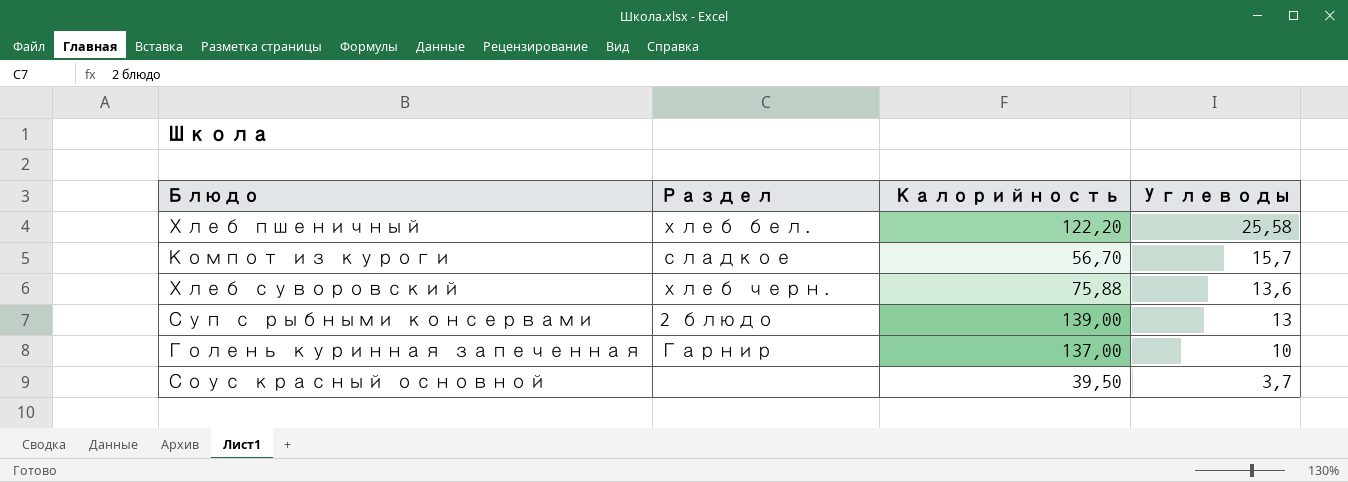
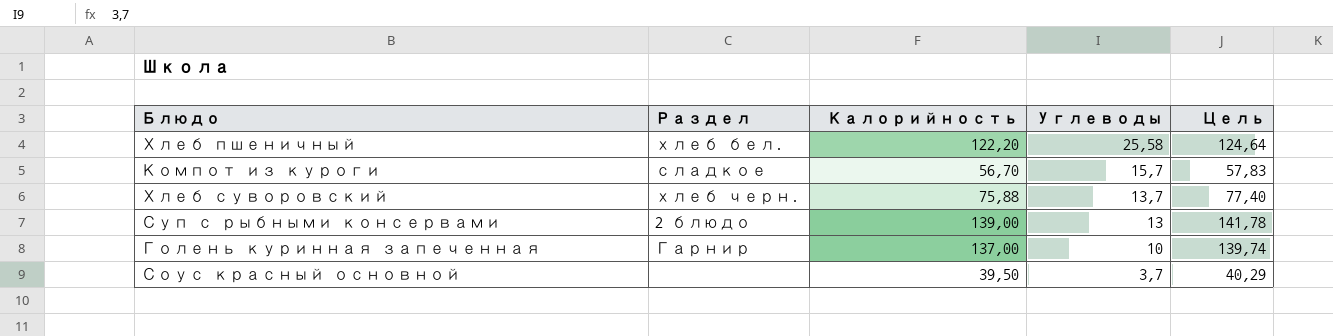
column Цель | formula: none -> [Калорийность] * 1,02
Хлеб суворовский | Углеводы: 13,6 -> 13,7

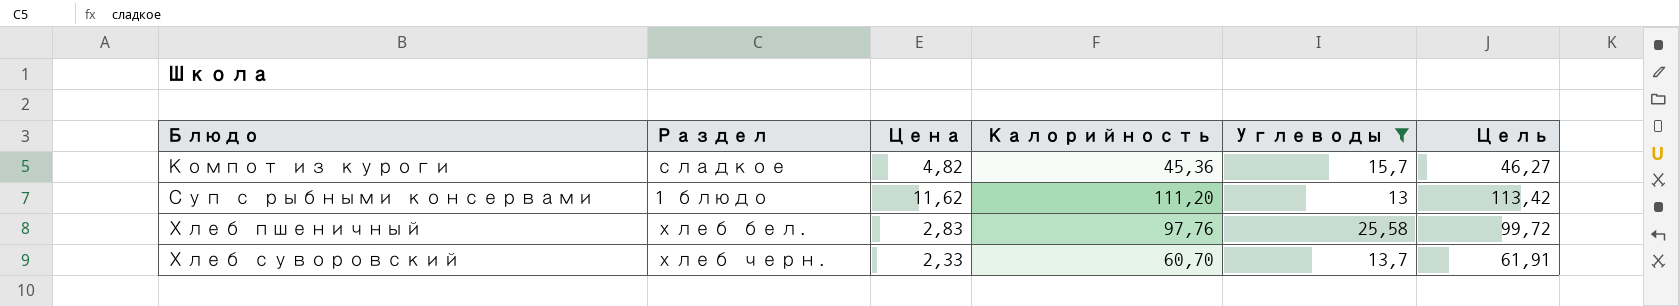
filter: none -> Углеводы >= 13
row order: Углеводы descending -> Блюдо ascending
column Цена | position: none -> 3
Компот из куроги | Калорийность: 56,70 -> 45,36
Компот из куроги | Цель: 57,83 -> 46,27
Суп с рыбными консервами | Раздел: 2 блюдо -> 1 блюдо
Суп с рыбными консервами | Калорийность: 139,00 -> 111,20
Суп с рыбными консервами | Цель: 141,78 -> 113,42
Хлеб пшеничный | Калорийность: 122,20 -> 97,76
Хлеб пшеничный | Цель: 124,64 -> 99,72
Хлеб суворовский | Калорийность: 75,88 -> 60,70
Хлеб суворовский | Цель: 77,40 -> 61,91

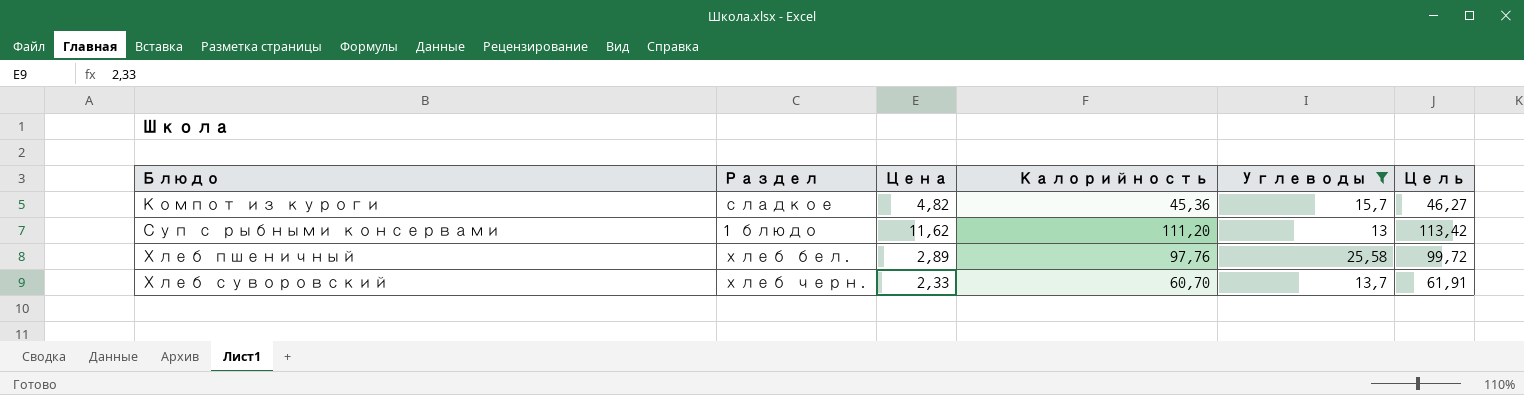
Хлеб пшеничный | Цена: 2,83 -> 2,89

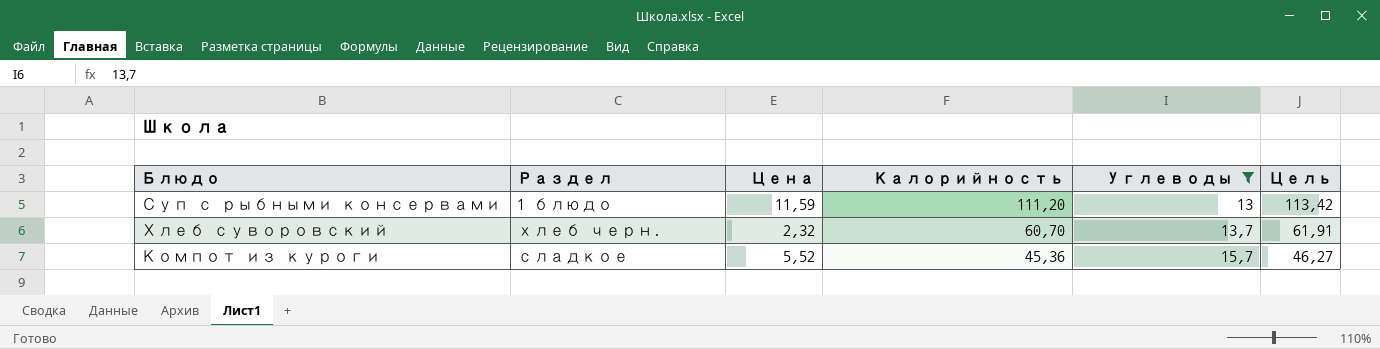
row order: Блюдо ascending -> Калорийность descending
row Хлеб пшеничный: хлеб бел. | 2,89 | 97,76 | 25,58 | 99,72 -> none
Суп с рыбными консервами | Цена: 11,62 -> 11,59
Хлеб суворовский | Цена: 2,33 -> 2,32
Компот из куроги | Цена: 4,82 -> 5,52

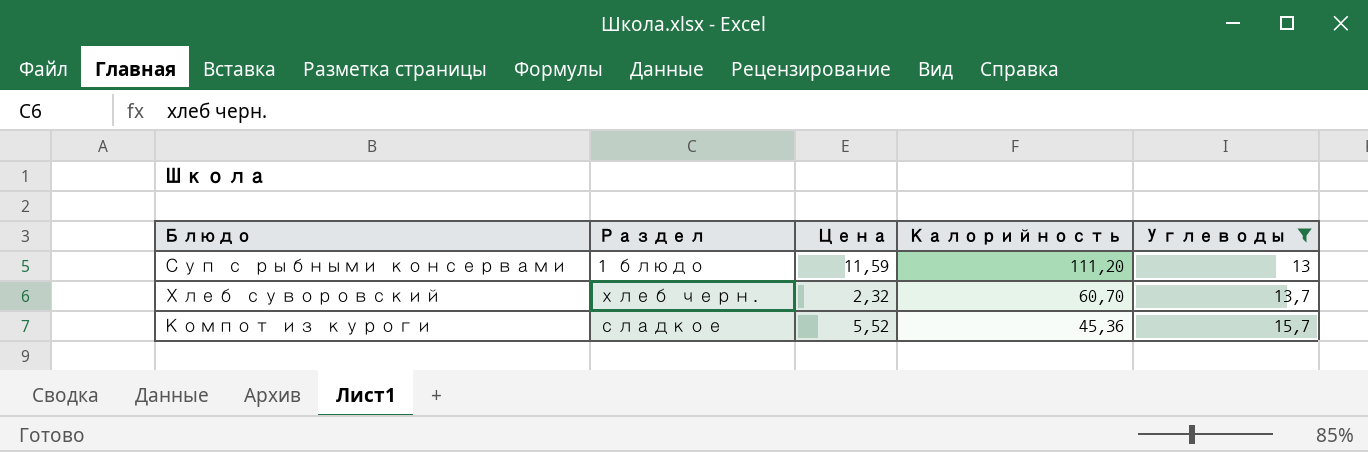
column Цель | formula: [Калорийность] * 1,02 -> none

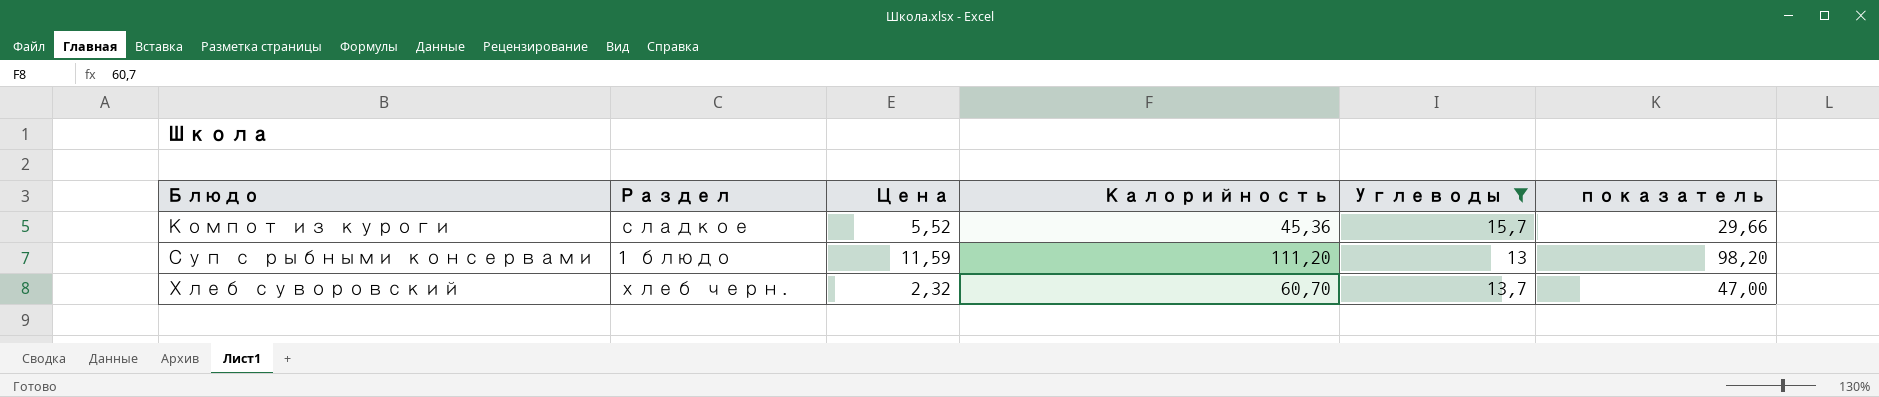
row order: Калорийность descending -> Блюдо ascending
column показатель | formula: none -> [Калорийность] - [Углеводы]

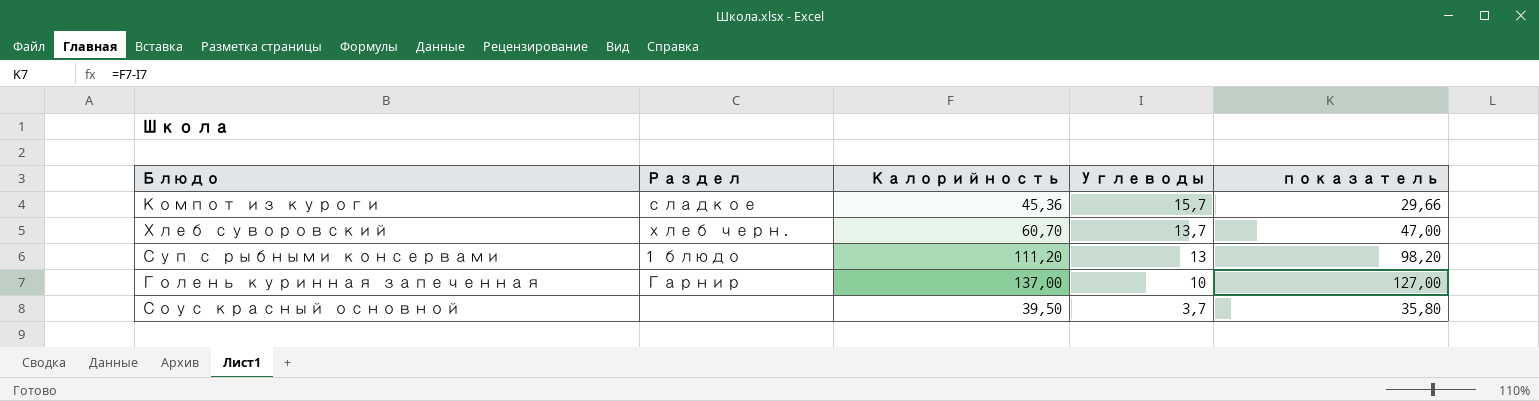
filter: Углеводы >= 13 -> none
row order: Блюдо ascending -> Углеводы descending
column Цена | position: 3 -> none

